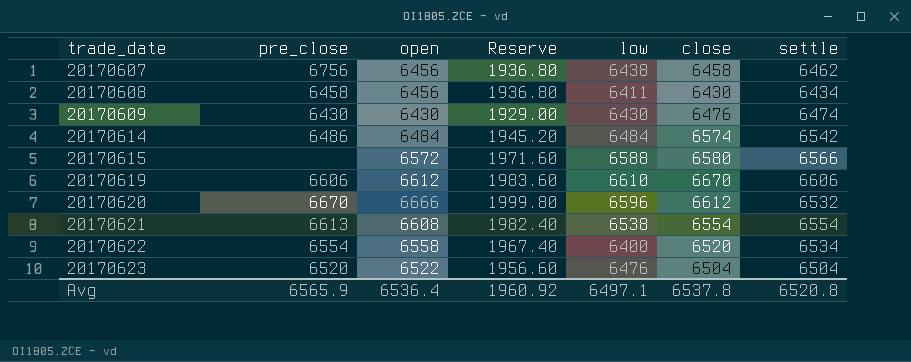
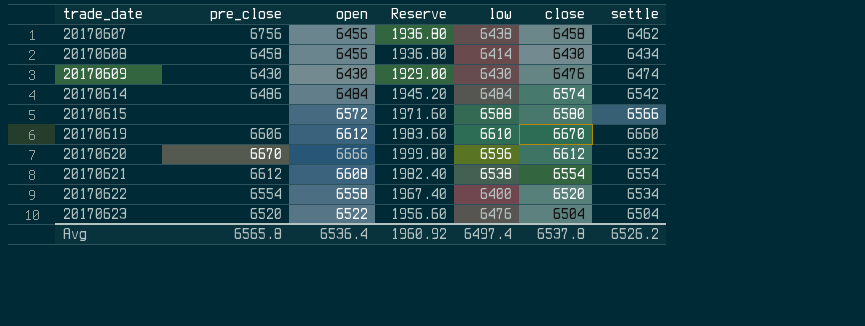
20170608 | low: 6411 -> 6414
20170619 | settle: 6606 -> 6660
20170621 | pre_close: 6613 -> 6612
Avg | pre_close: 6565.9 -> 6565.8
Avg | low: 6497.1 -> 6497.4
Avg | settle: 6520.8 -> 6526.2

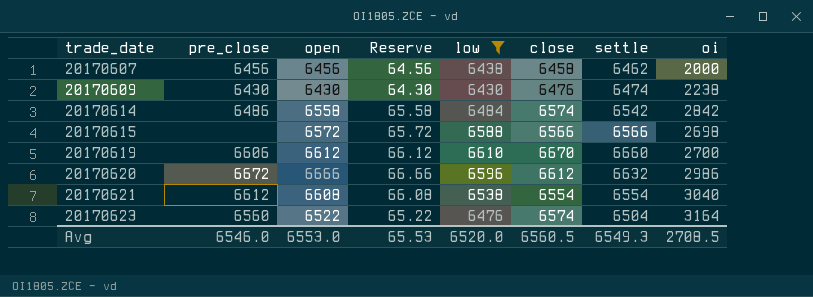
filter: none -> low >= 6430
column Reserve | formula: [open] * 0.3 -> [open] * 0.01
column oi | position: none -> 8
20170607 | pre_close: 6756 -> 6456
20170614 | open: 6484 -> 6558
20170615 | close: 6580 -> 6566
20170620 | pre_close: 6670 -> 6672
20170620 | settle: 6532 -> 6632
20170623 | pre_close: 6520 -> 6560
20170623 | close: 6504 -> 6574
Avg | pre_close: 6565.8 -> 6546.0
Avg | open: 6536.4 -> 6553.0
Avg | Reserve: 1960.92 -> 65.53
Avg | low: 6497.4 -> 6520.0
Avg | close: 6537.8 -> 6560.5
Avg | settle: 6526.2 -> 6549.3

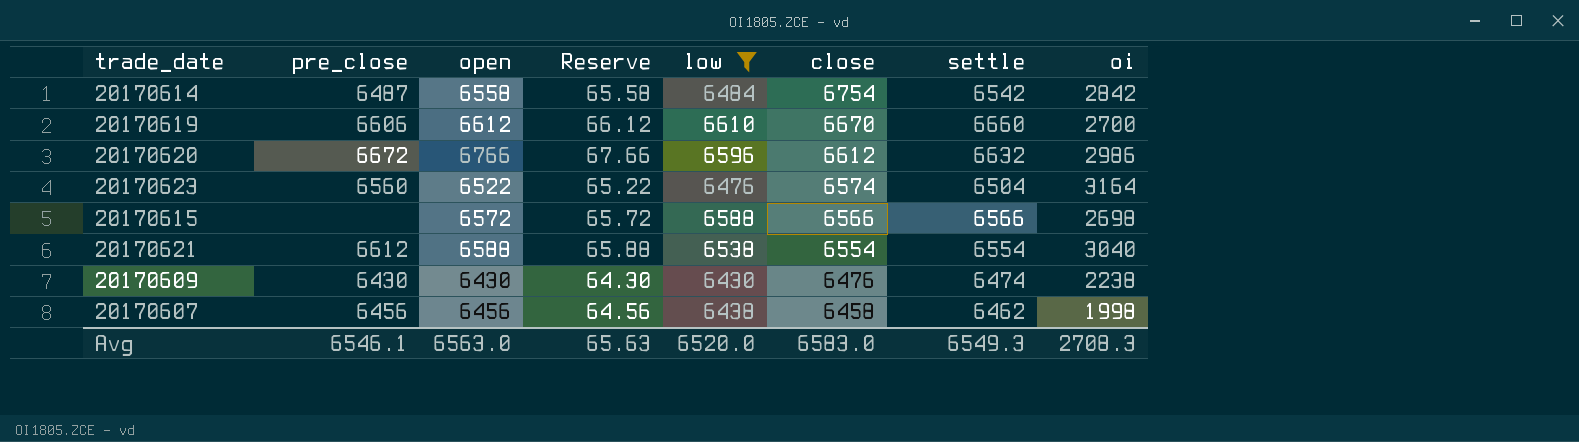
row order: trade_date ascending -> close descending
20170614 | pre_close: 6486 -> 6487
20170614 | close: 6574 -> 6754
20170620 | open: 6666 -> 6766
20170620 | Reserve: 66.66 -> 67.66
20170621 | open: 6608 -> 6588
20170621 | Reserve: 66.08 -> 65.88
20170607 | oi: 2000 -> 1998
Avg | pre_close: 6546.0 -> 6546.1
Avg | open: 6553.0 -> 6563.0
Avg | Reserve: 65.53 -> 65.63
Avg | close: 6560.5 -> 6583.0
Avg | oi: 2708.5 -> 2708.3

